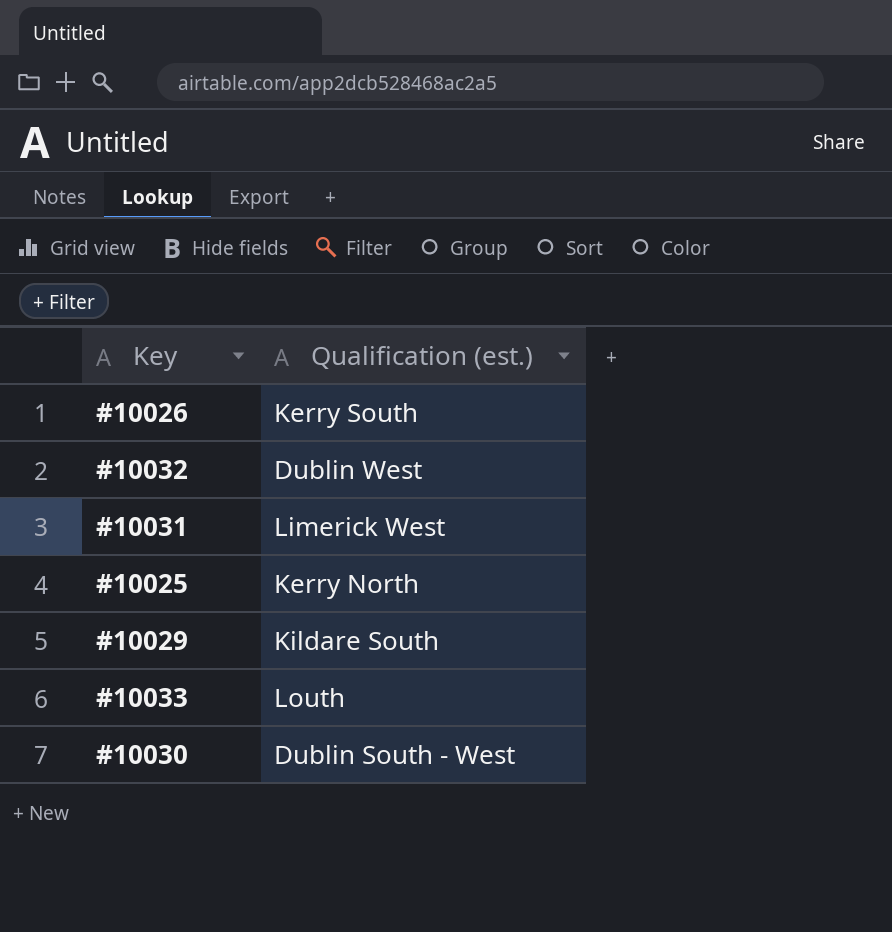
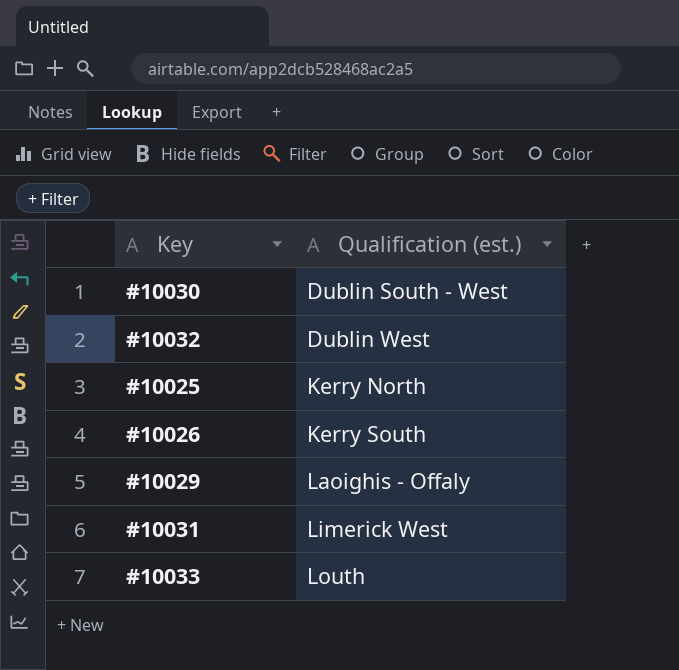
row order: none -> Qualification (est.) ascending
#10029 | Qualification (est.): Kildare South -> Laoighis - Offaly

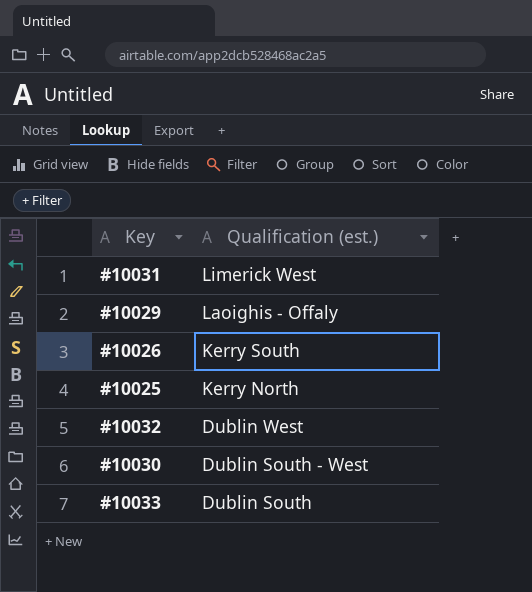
row order: Qualification (est.) ascending -> Qualification (est.) descending
#10033 | Qualification (est.): Louth -> Dublin South

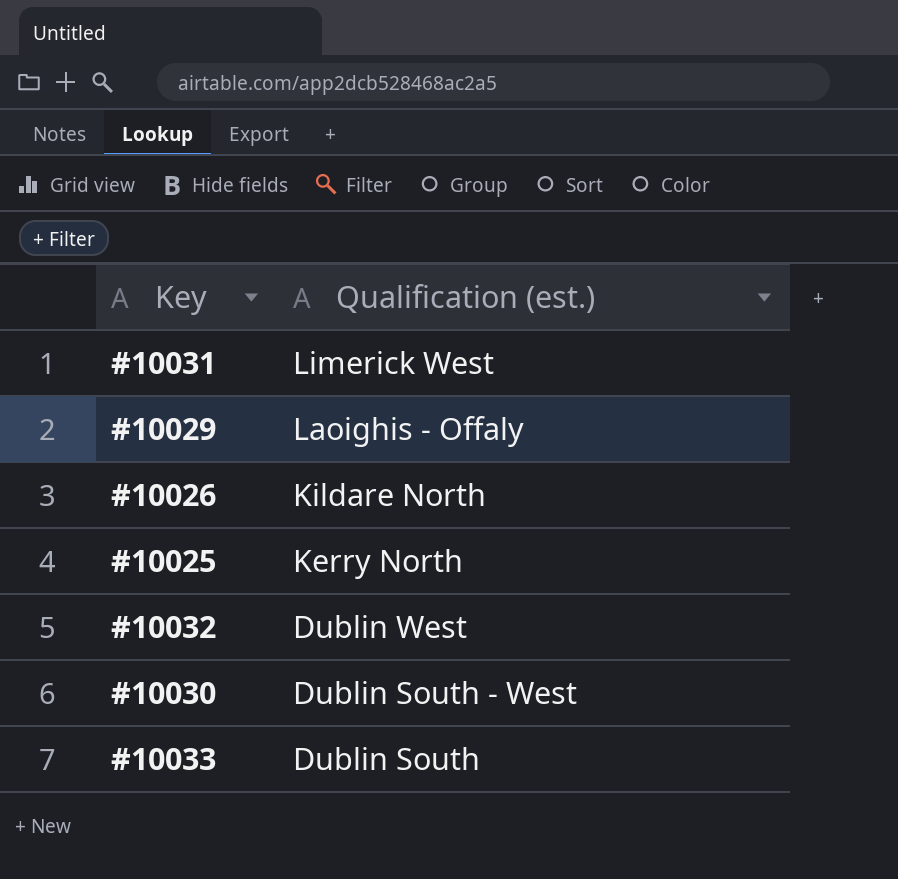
#10026 | Qualification (est.): Kerry South -> Kildare North

